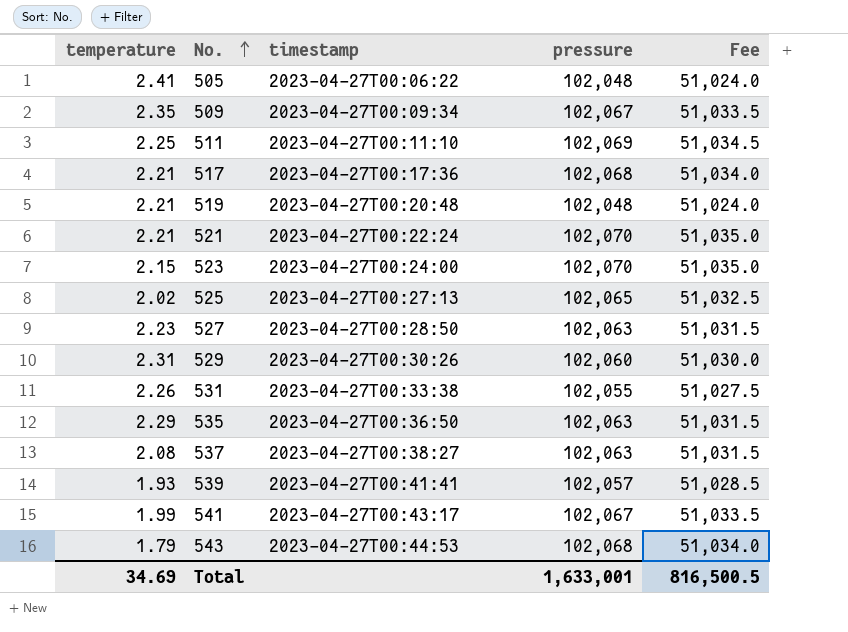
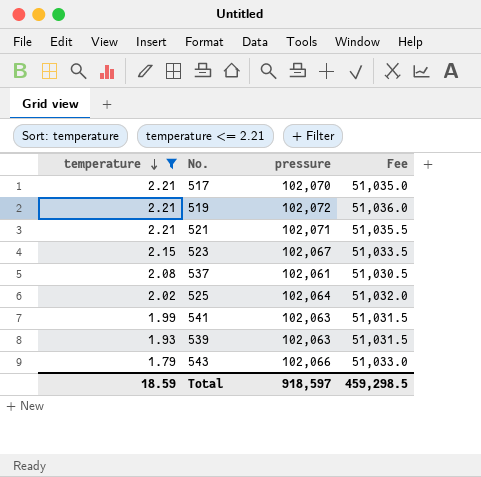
filter: none -> temperature <= 2.21
row order: No. ascending -> temperature descending
column timestamp | position: 3 -> none
517 | pressure: 102,068 -> 102,070
517 | Fee: 51,034.0 -> 51,035.0
519 | pressure: 102,048 -> 102,072
519 | Fee: 51,024.0 -> 51,036.0
521 | pressure: 102,070 -> 102,071
521 | Fee: 51,035.0 -> 51,035.5
523 | pressure: 102,070 -> 102,067
523 | Fee: 51,035.0 -> 51,033.5
537 | pressure: 102,063 -> 102,061
537 | Fee: 51,031.5 -> 51,030.5
525 | pressure: 102,065 -> 102,064
525 | Fee: 51,032.5 -> 51,032.0
541 | pressure: 102,067 -> 102,063
541 | Fee: 51,033.5 -> 51,031.5
539 | pressure: 102,057 -> 102,063
539 | Fee: 51,028.5 -> 51,031.5
543 | pressure: 102,068 -> 102,066
543 | Fee: 51,034.0 -> 51,033.0
Total | temperature: 34.69 -> 18.59
Total | pressure: 1,633,001 -> 918,597
Total | Fee: 816,500.5 -> 459,298.5

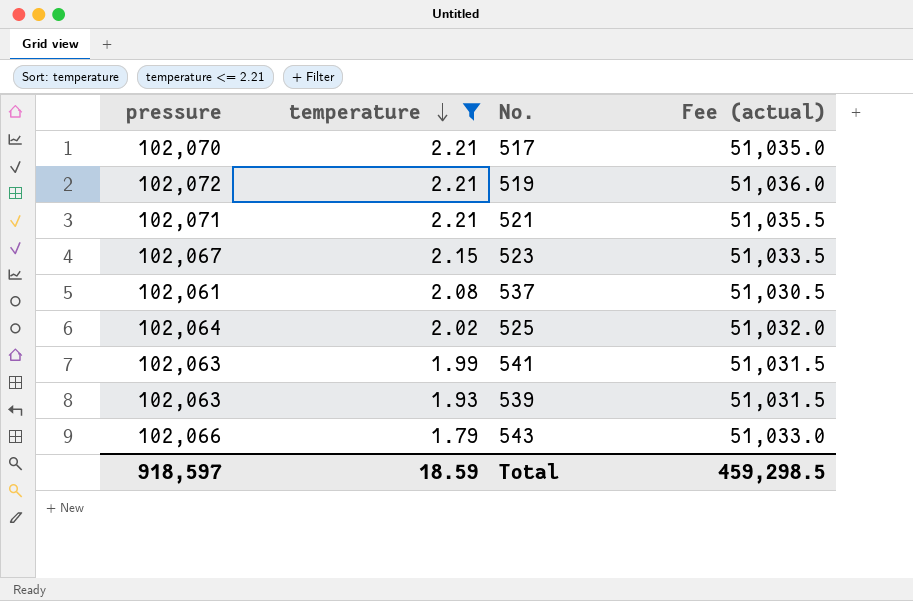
column pressure | position: 3 -> 1
column name: Fee -> Fee (actual)

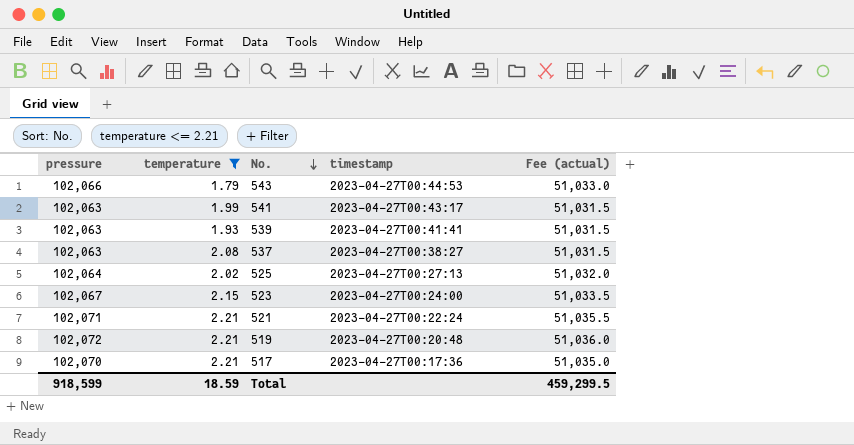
row order: temperature descending -> No. descending
column timestamp | position: none -> 4
537 | pressure: 102,061 -> 102,063
537 | Fee (actual): 51,030.5 -> 51,031.5
Total | pressure: 918,597 -> 918,599
Total | Fee (actual): 459,298.5 -> 459,299.5

